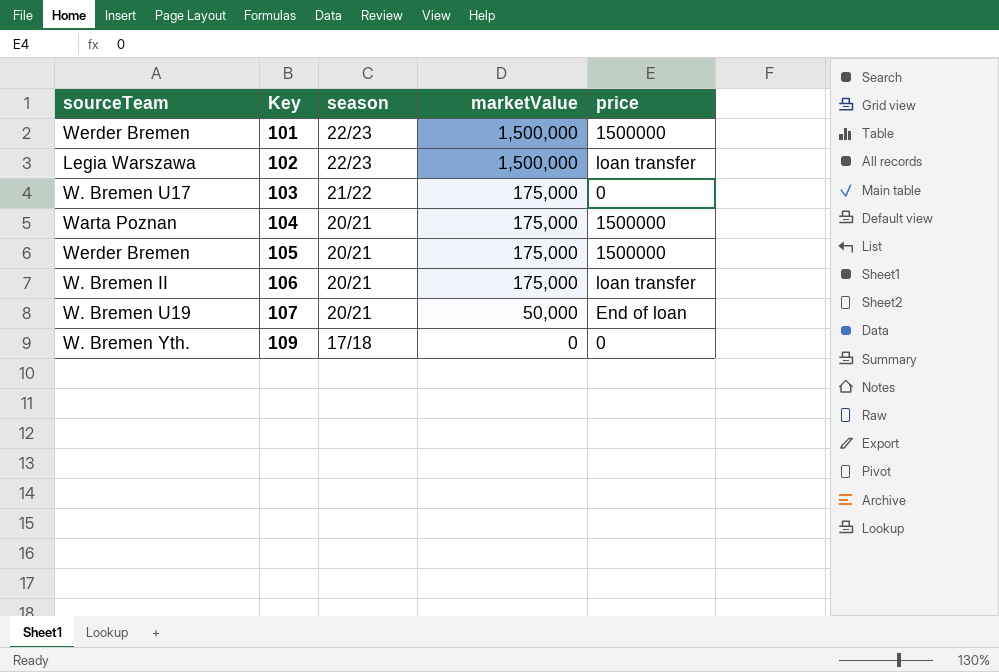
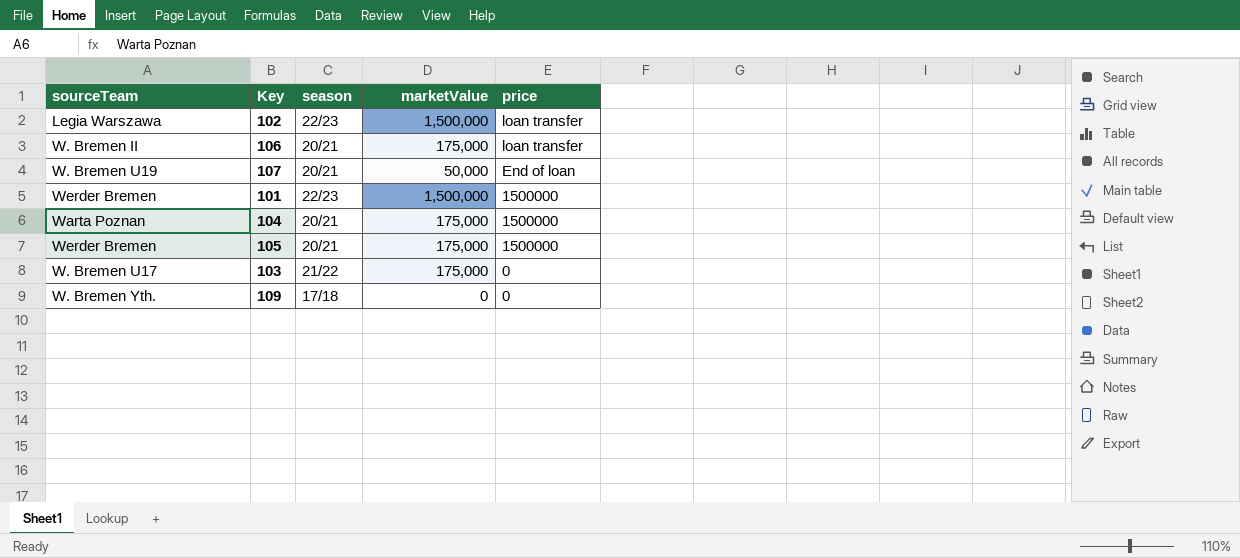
row order: Key ascending -> price descending

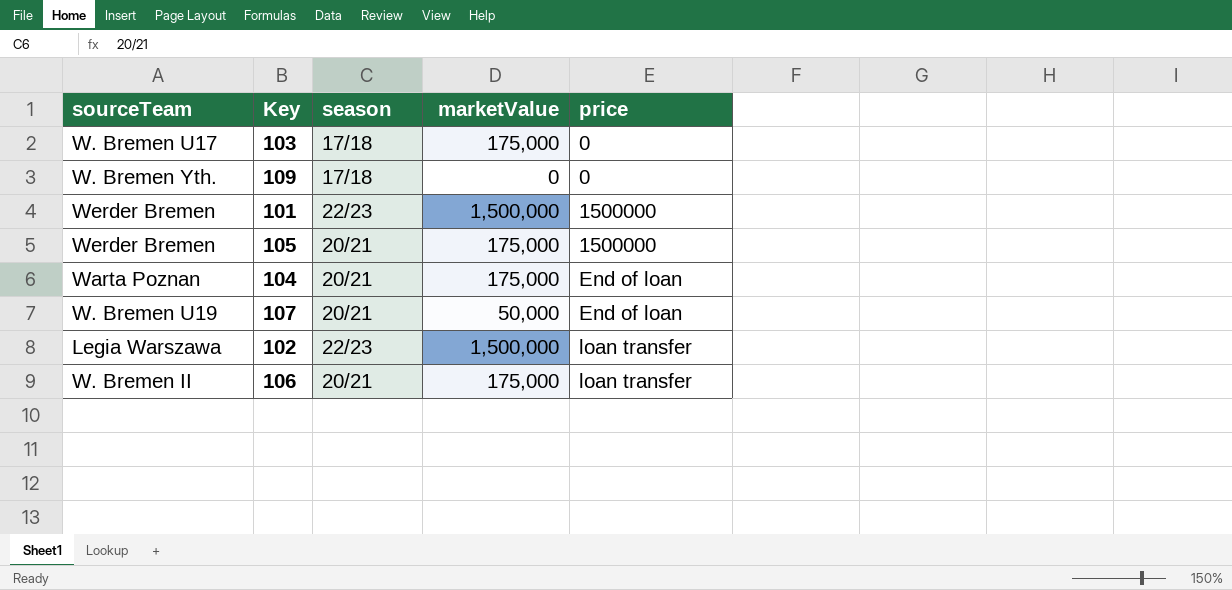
row order: price descending -> price ascending
103 | season: 21/22 -> 17/18
104 | price: 1500000 -> End of loan

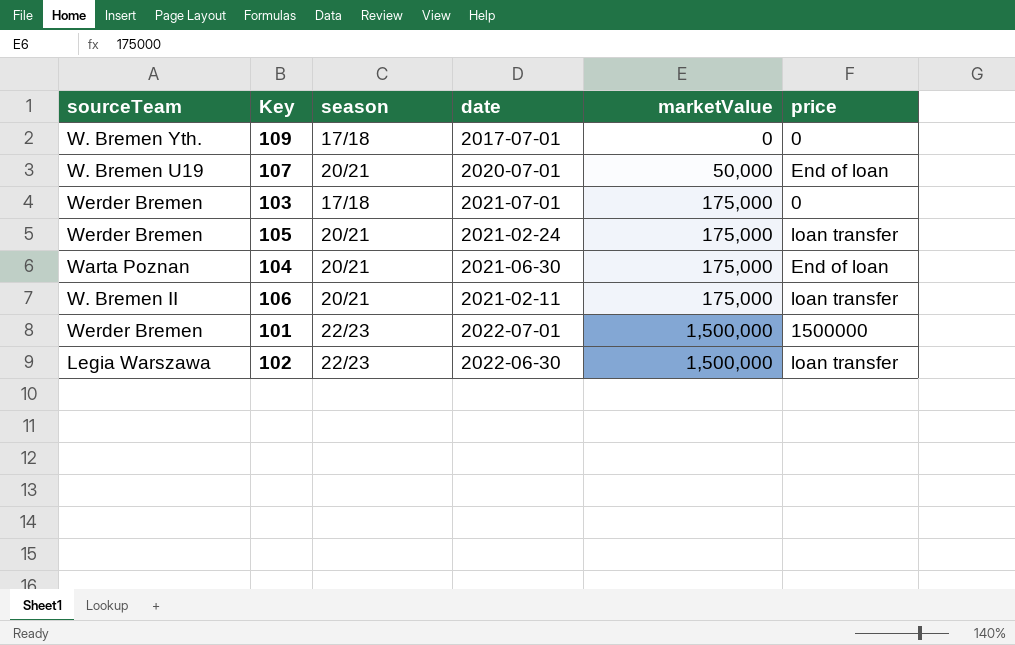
row order: price ascending -> marketValue ascending
column date | position: none -> 4
103 | sourceTeam: W. Bremen U17 -> Werder Bremen
105 | price: 1500000 -> loan transfer

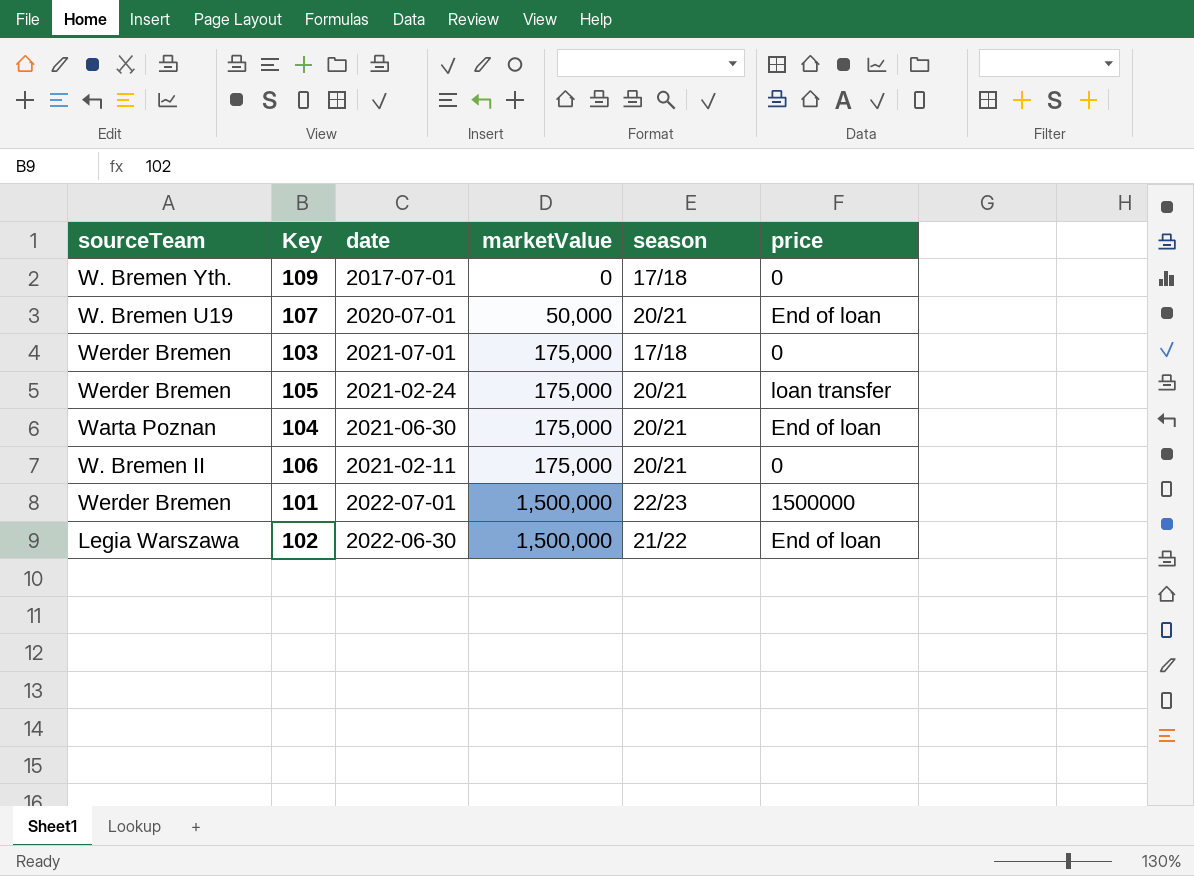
column season | position: 3 -> 5
106 | price: loan transfer -> 0
102 | season: 22/23 -> 21/22
102 | price: loan transfer -> End of loan

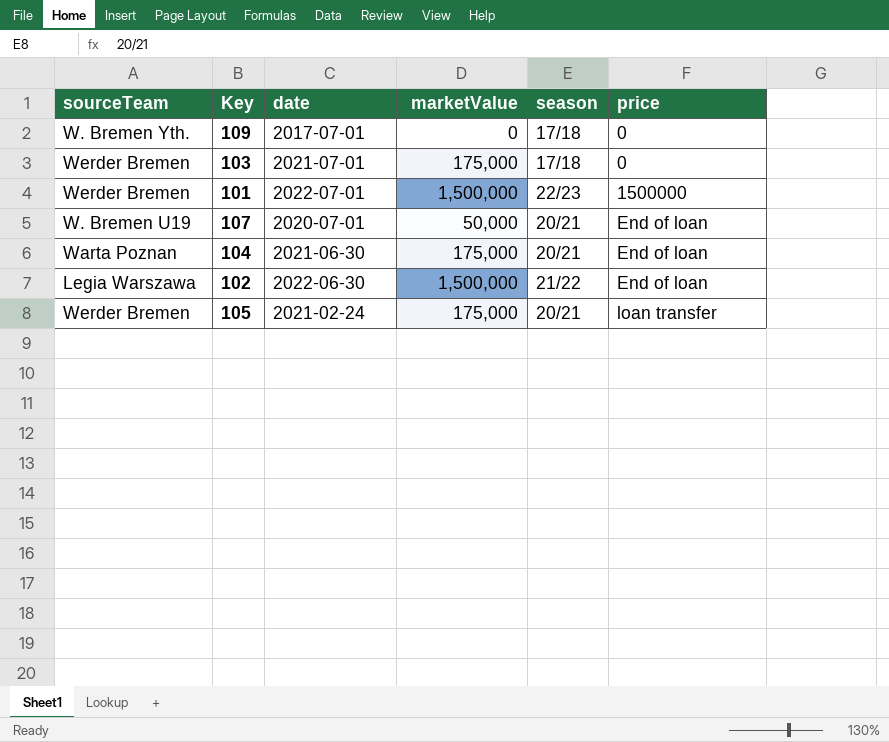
row order: marketValue ascending -> price ascending
row 106: W. Bremen II | 2021-02-11 | 175,000 | 20/21 | 0 -> none

